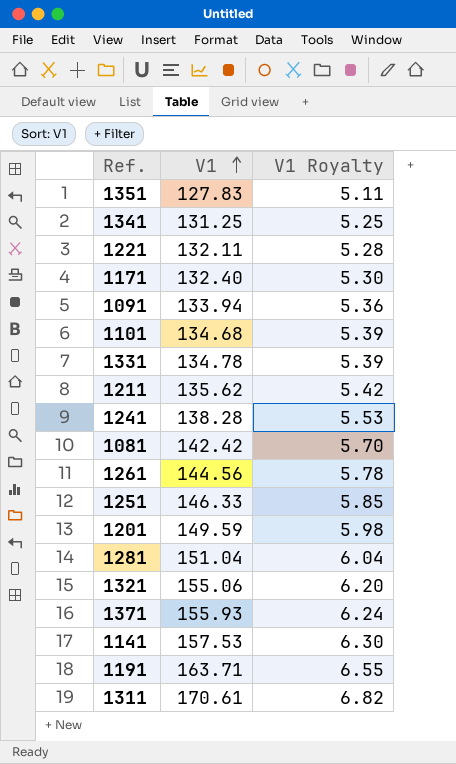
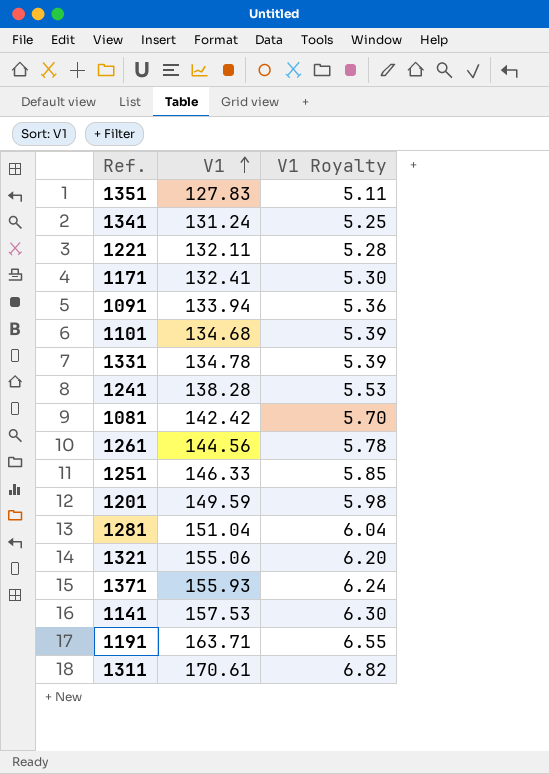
row 1211: 135.62 | 5.42 -> none
1341 | V1: 131.25 -> 131.24
1171 | V1: 132.40 -> 132.41

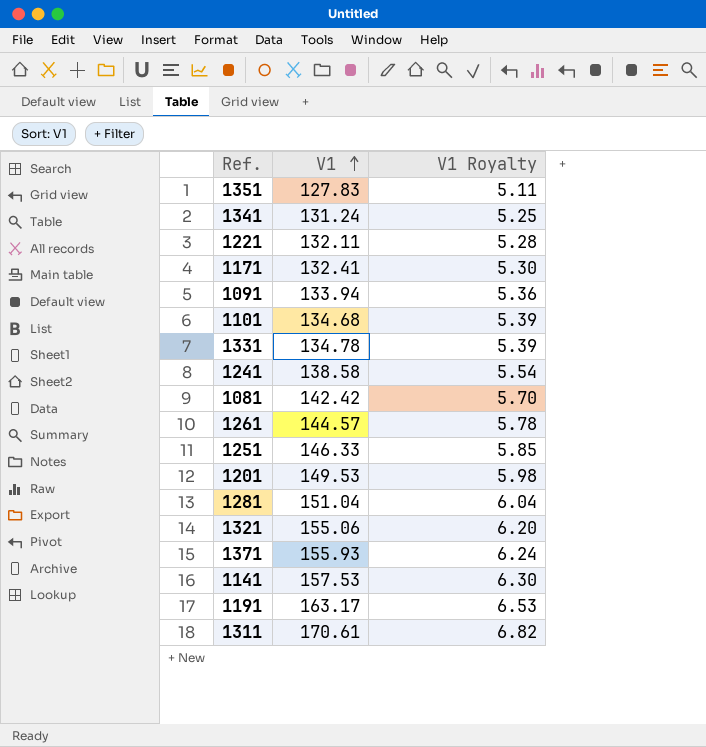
1241 | V1: 138.28 -> 138.58
1241 | V1 Royalty: 5.53 -> 5.54
1261 | V1: 144.56 -> 144.57
1201 | V1: 149.59 -> 149.53
1191 | V1: 163.71 -> 163.17
1191 | V1 Royalty: 6.55 -> 6.53

